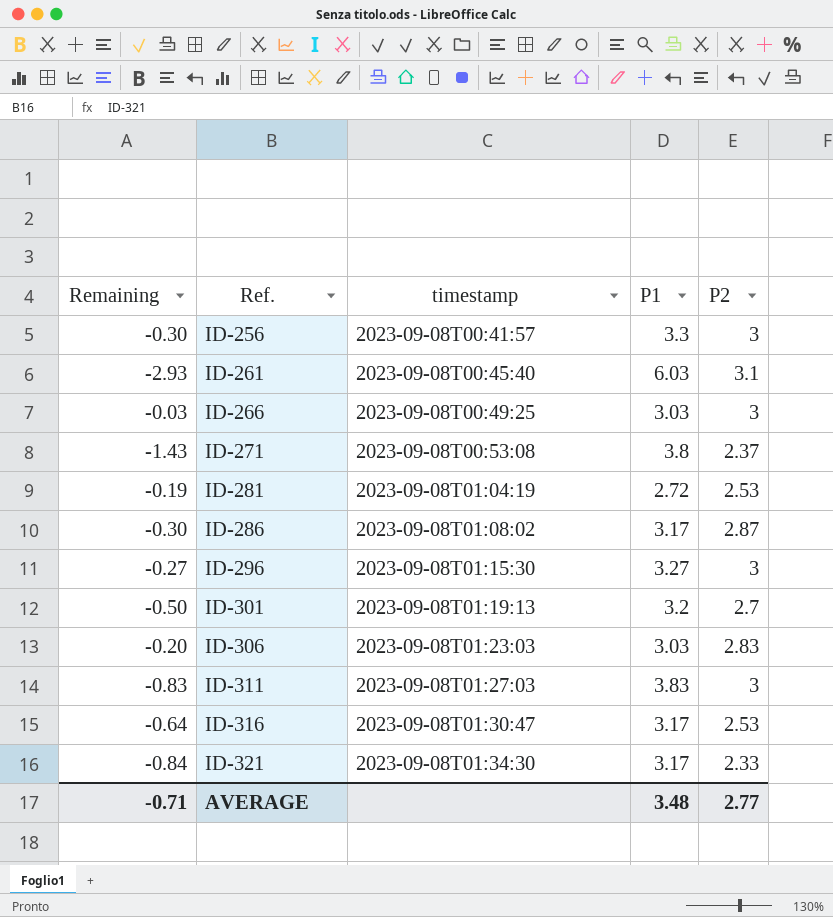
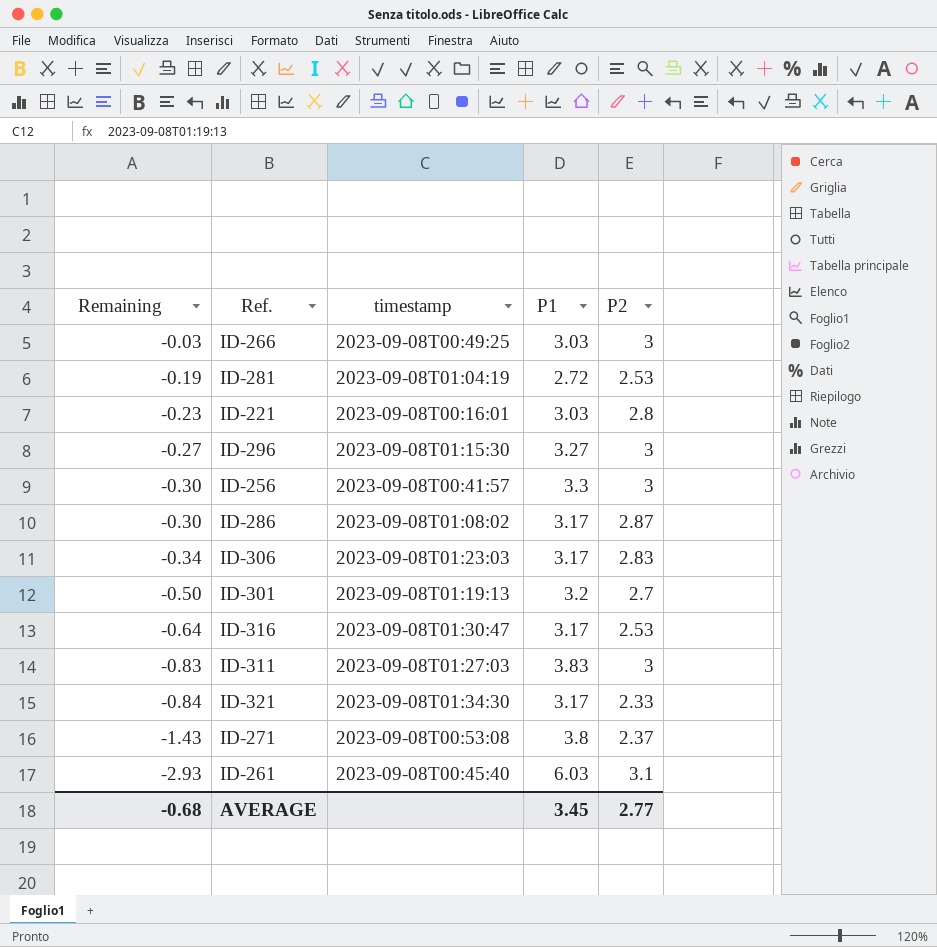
row order: Ref. ascending -> Remaining descending
row ID-221: none -> -0.23 | 2023-09-08T00:16:01 | 3.03 | 2.8
ID-306 | Remaining: -0.20 -> -0.34
ID-306 | P1: 3.03 -> 3.17
AVERAGE | Remaining: -0.71 -> -0.68
AVERAGE | P1: 3.48 -> 3.45

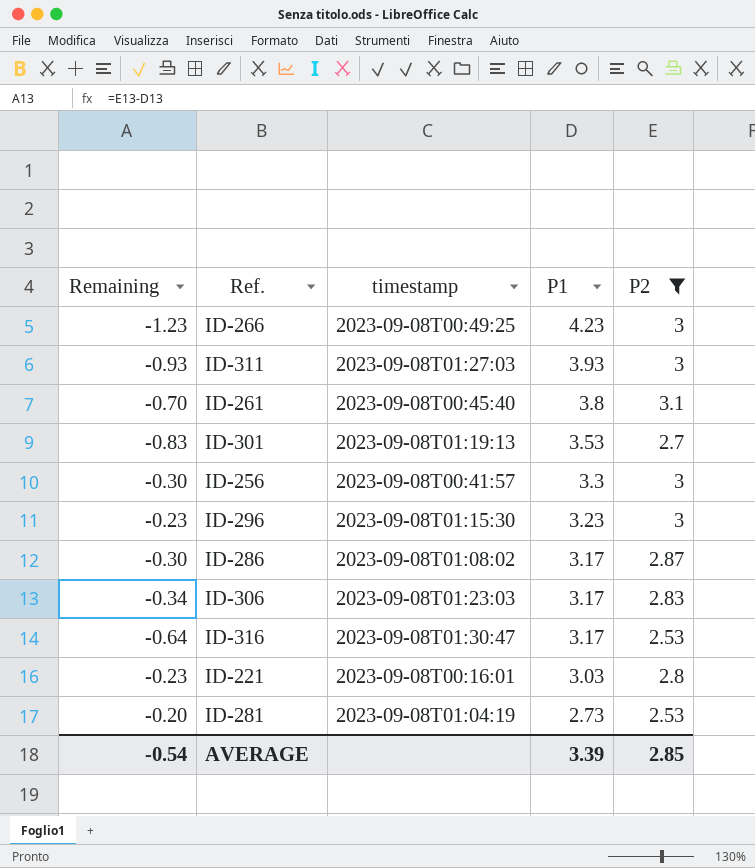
filter: none -> P2 >= 2.53
row order: Remaining descending -> P1 descending
ID-266 | Remaining: -0.03 -> -1.23
ID-266 | P1: 3.03 -> 4.23
ID-311 | Remaining: -0.83 -> -0.93
ID-311 | P1: 3.83 -> 3.93
ID-261 | Remaining: -2.93 -> -0.70
ID-261 | P1: 6.03 -> 3.8
ID-301 | Remaining: -0.50 -> -0.83
ID-301 | P1: 3.2 -> 3.53
ID-296 | Remaining: -0.27 -> -0.23
ID-296 | P1: 3.27 -> 3.23
ID-281 | Remaining: -0.19 -> -0.20
ID-281 | P1: 2.72 -> 2.73
AVERAGE | Remaining: -0.68 -> -0.54
AVERAGE | P1: 3.45 -> 3.39
AVERAGE | P2: 2.77 -> 2.85

